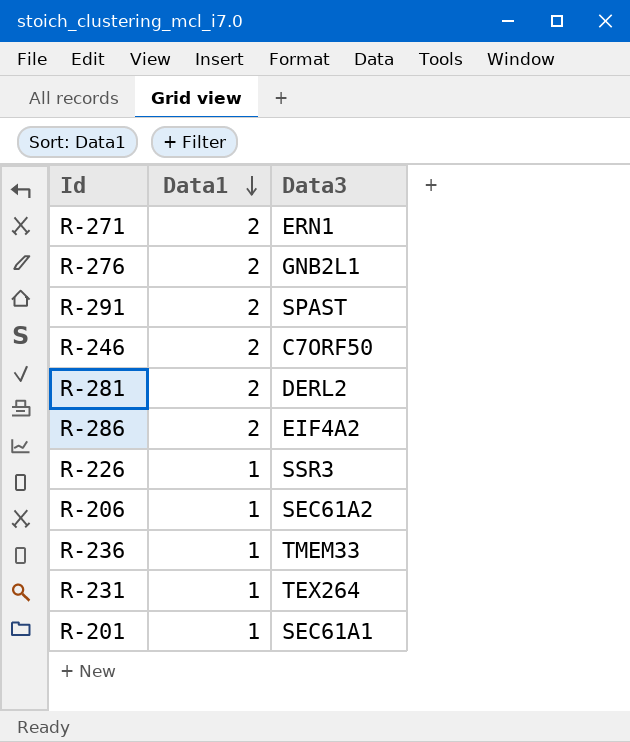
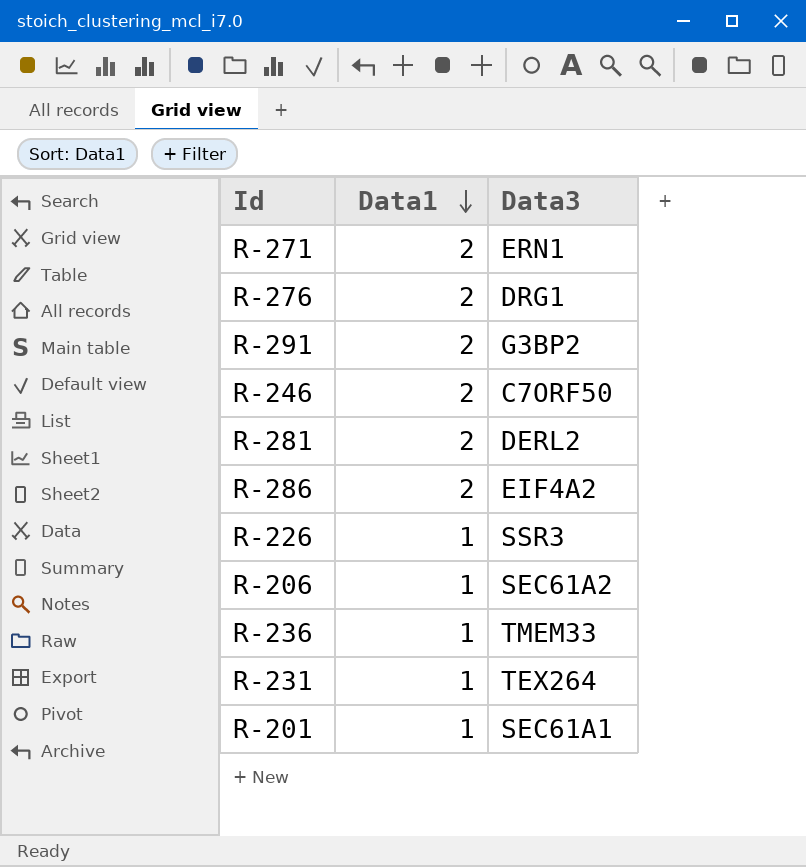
R-276 | Data3: GNB2L1 -> DRG1
R-291 | Data3: SPAST -> G3BP2

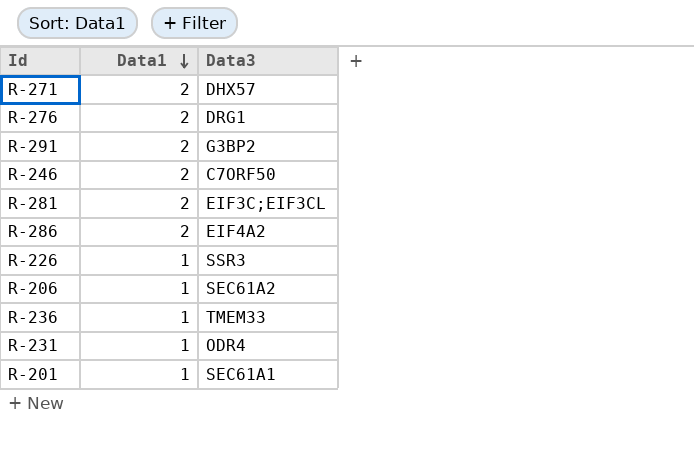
R-271 | Data3: ERN1 -> DHX57
R-281 | Data3: DERL2 -> EIF3C;EIF3CL
R-231 | Data3: TEX264 -> ODR4

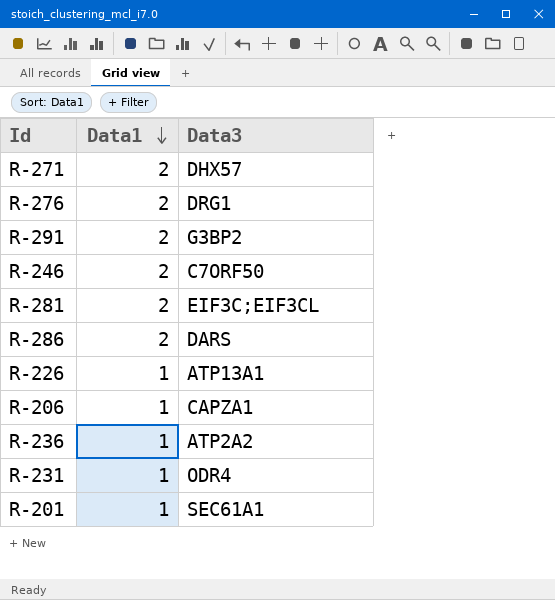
R-286 | Data3: EIF4A2 -> DARS
R-226 | Data3: SSR3 -> ATP13A1
R-206 | Data3: SEC61A2 -> CAPZA1
R-236 | Data3: TMEM33 -> ATP2A2

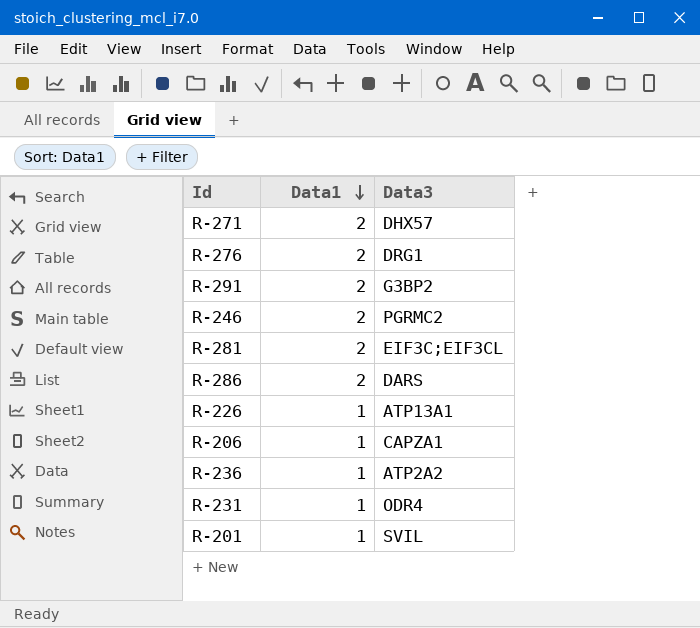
R-246 | Data3: C7ORF50 -> PGRMC2
R-201 | Data3: SEC61A1 -> SVIL

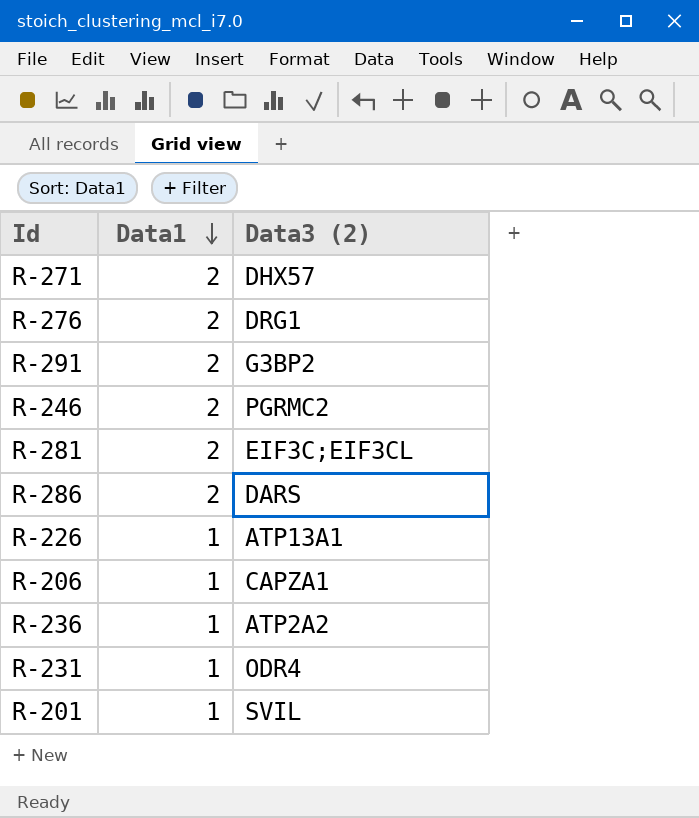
column name: Data3 -> Data3 (2)

